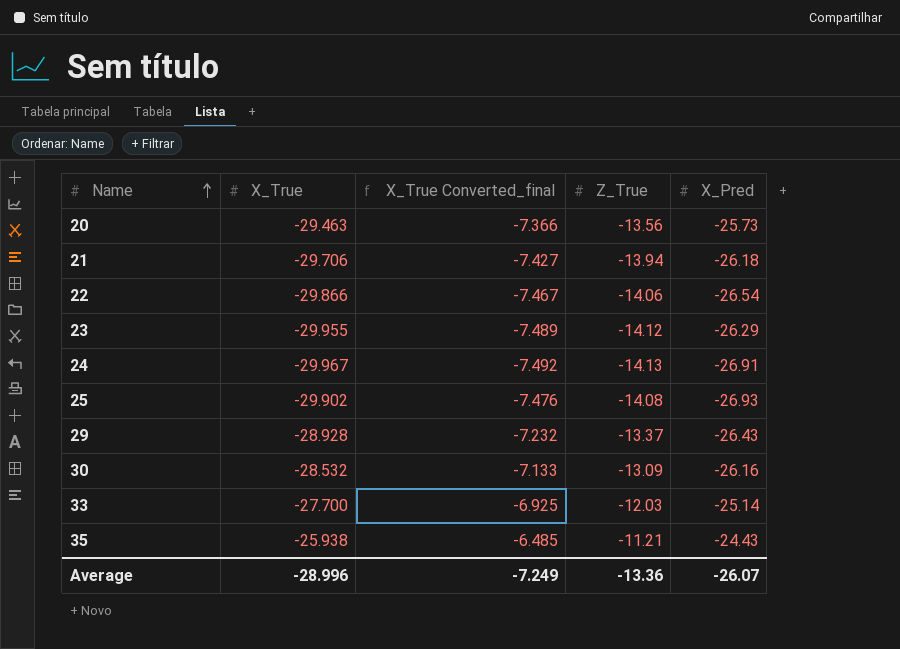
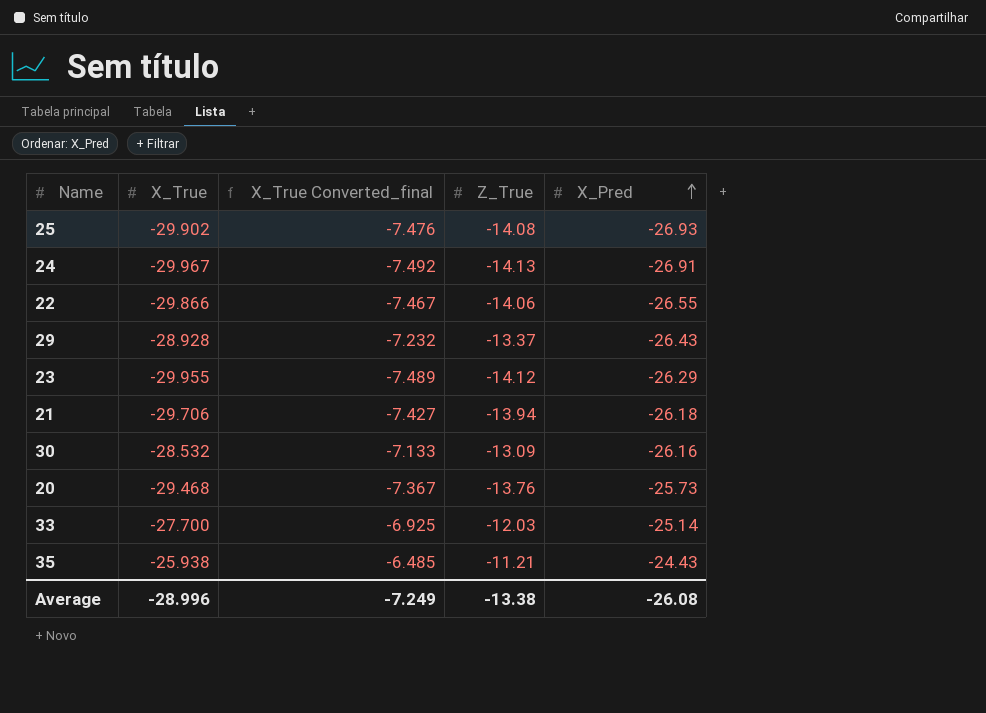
row order: Name ascending -> X_Pred ascending
22 | X_Pred: -26.54 -> -26.55
20 | X_True: -29.463 -> -29.468
20 | X_True Converted_final: -7.366 -> -7.367
20 | Z_True: -13.56 -> -13.76
Average | Z_True: -13.36 -> -13.38
Average | X_Pred: -26.07 -> -26.08

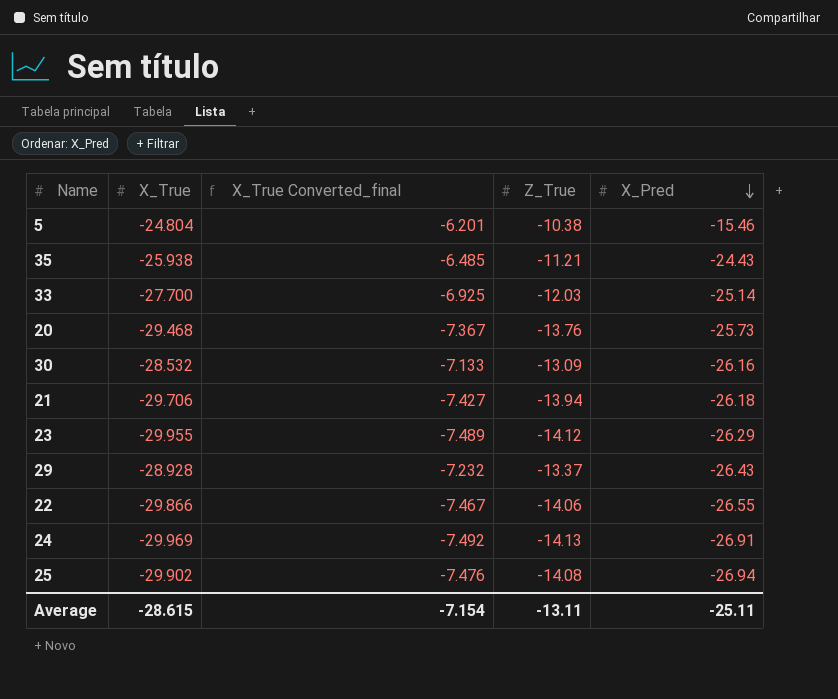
row order: X_Pred ascending -> X_Pred descending
row 5: none -> -24.804 | -6.201 | -10.38 | -15.46
24 | X_True: -29.967 -> -29.969
25 | X_Pred: -26.93 -> -26.94
Average | X_True: -28.996 -> -28.615
Average | X_True Converted_final: -7.249 -> -7.154
Average | Z_True: -13.38 -> -13.11
Average | X_Pred: -26.08 -> -25.11

